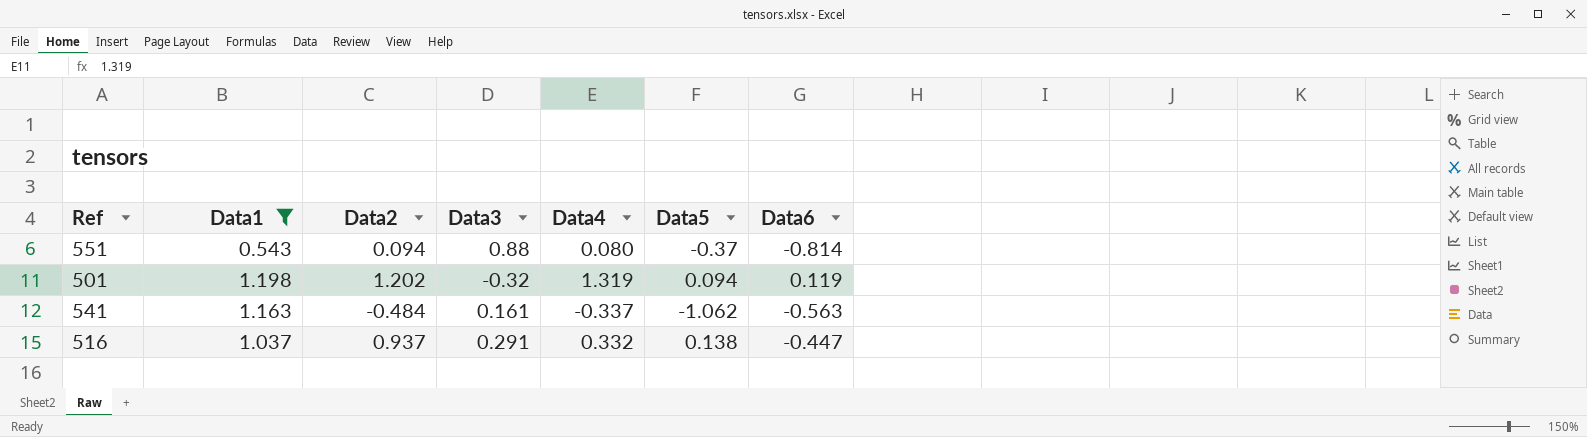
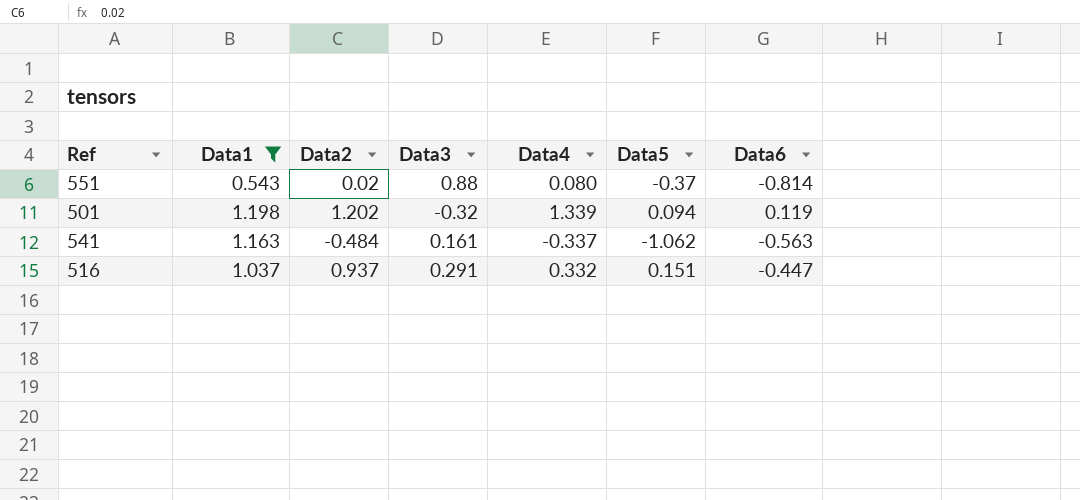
551 | Data2: 0.094 -> 0.02
501 | Data4: 1.319 -> 1.339
516 | Data5: 0.138 -> 0.151

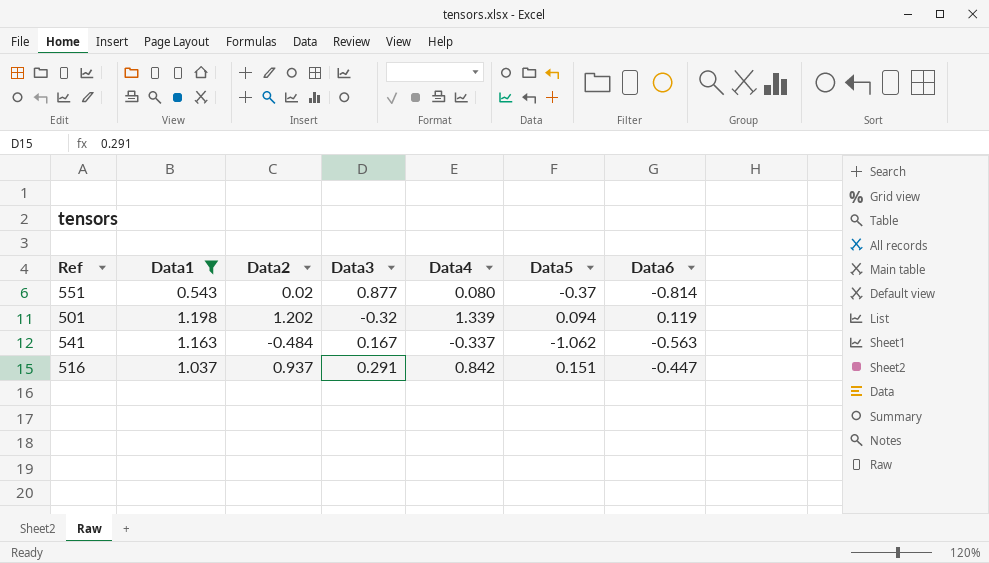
551 | Data3: 0.88 -> 0.877
541 | Data3: 0.161 -> 0.167
516 | Data4: 0.332 -> 0.842

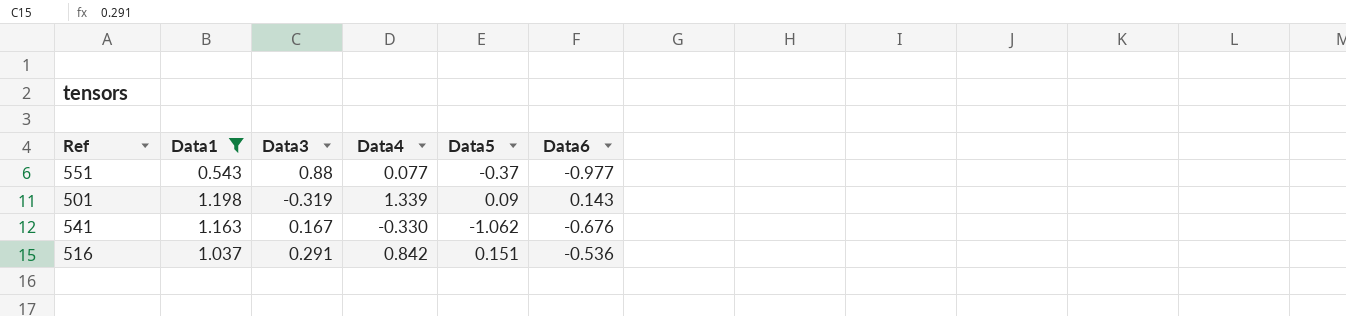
column Data2 | position: 3 -> none
551 | Data3: 0.877 -> 0.88
551 | Data4: 0.080 -> 0.077
551 | Data6: -0.814 -> -0.977
501 | Data3: -0.32 -> -0.319
501 | Data5: 0.094 -> 0.09
501 | Data6: 0.119 -> 0.143
541 | Data4: -0.337 -> -0.330
541 | Data6: -0.563 -> -0.676
516 | Data6: -0.447 -> -0.536

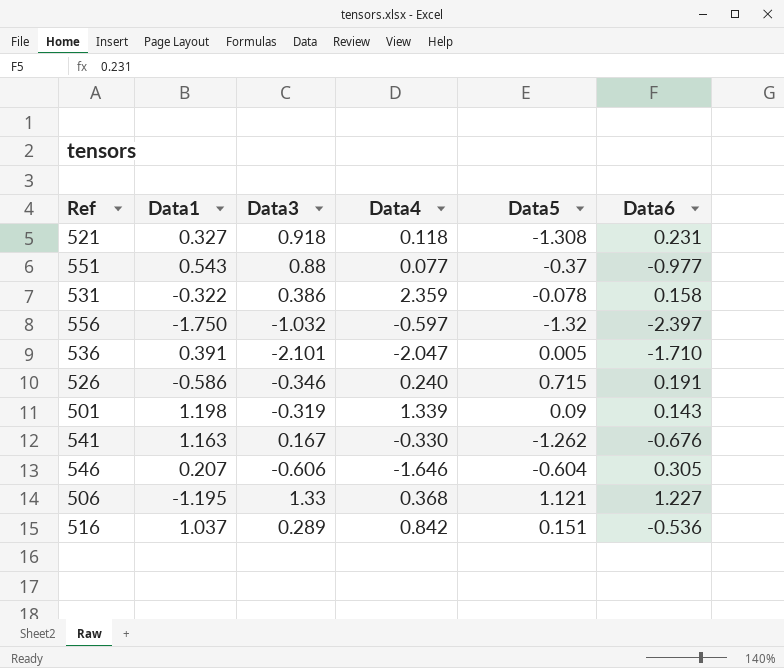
filter: Data1 >= 0.543 -> none
541 | Data5: -1.062 -> -1.262
516 | Data3: 0.291 -> 0.289

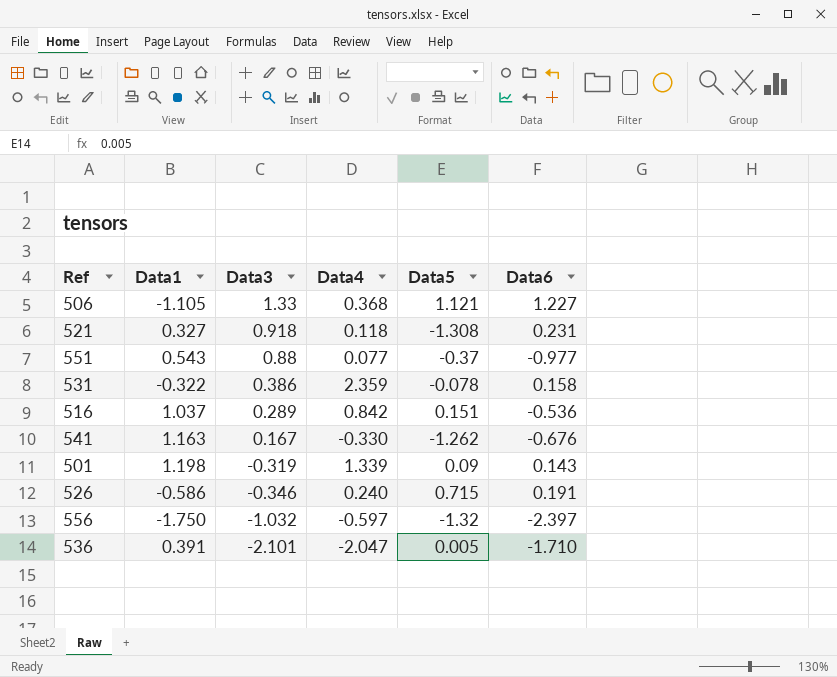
row order: none -> Data3 descending
row 546: 0.207 | -0.606 | -1.646 | -0.604 | 0.305 -> none
506 | Data1: -1.195 -> -1.105

